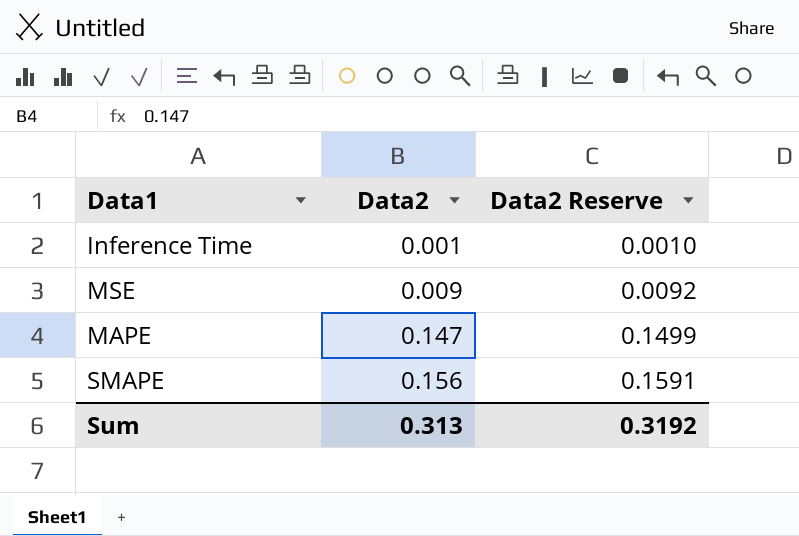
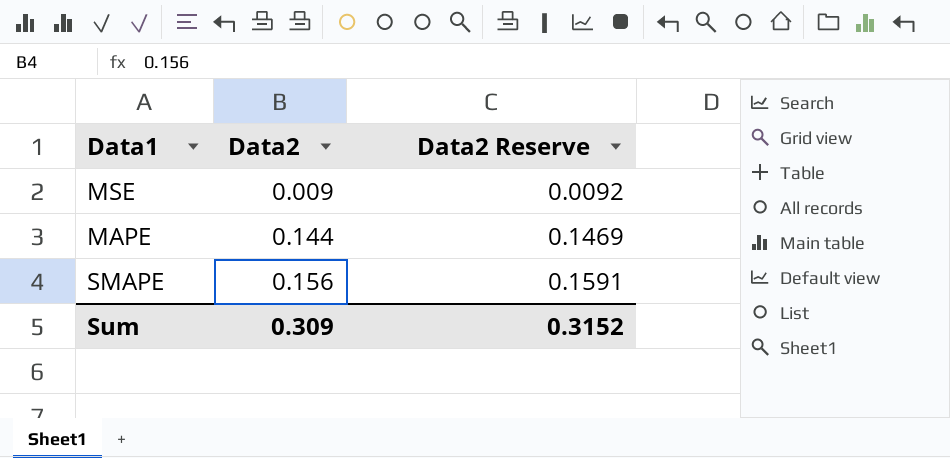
row Inference Time: 0.001 | 0.0010 -> none
MAPE | Data2: 0.147 -> 0.144
MAPE | Data2 Reserve: 0.1499 -> 0.1469
Sum | Data2: 0.313 -> 0.309
Sum | Data2 Reserve: 0.3192 -> 0.3152

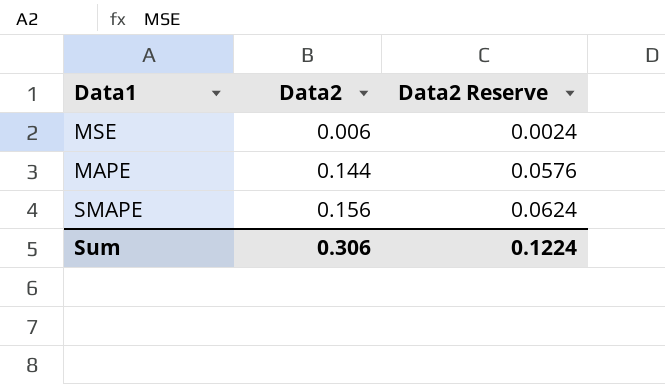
column Data2 Reserve | formula: [Data2] * 1.02 -> [Data2] * 0.4
MSE | Data2: 0.009 -> 0.006
Sum | Data2: 0.309 -> 0.306
Sum | Data2 Reserve: 0.3152 -> 0.1224

